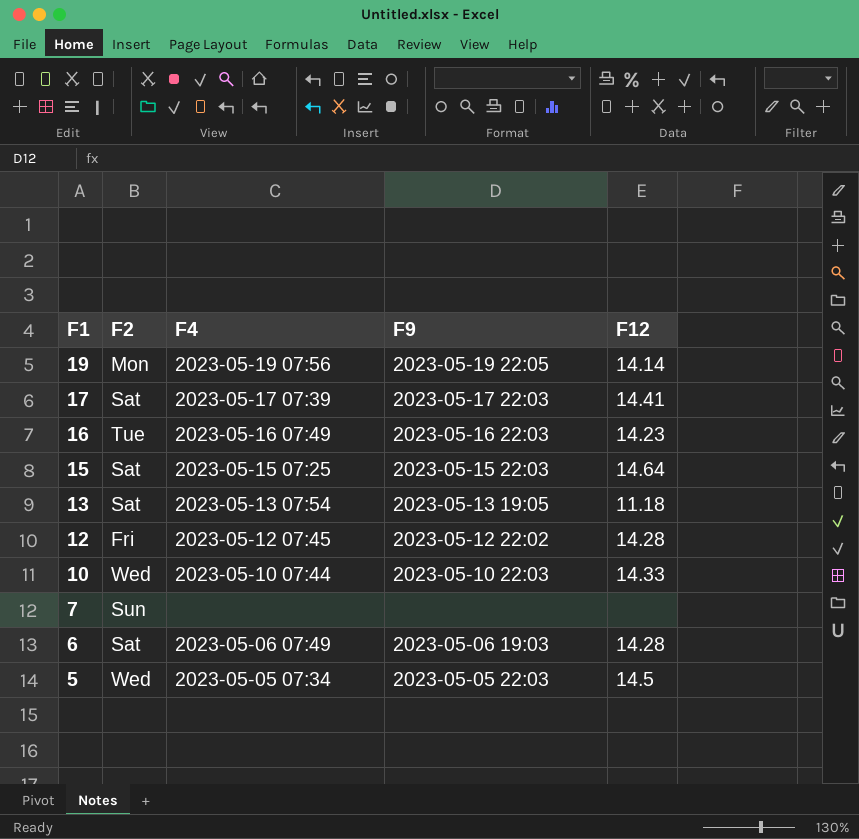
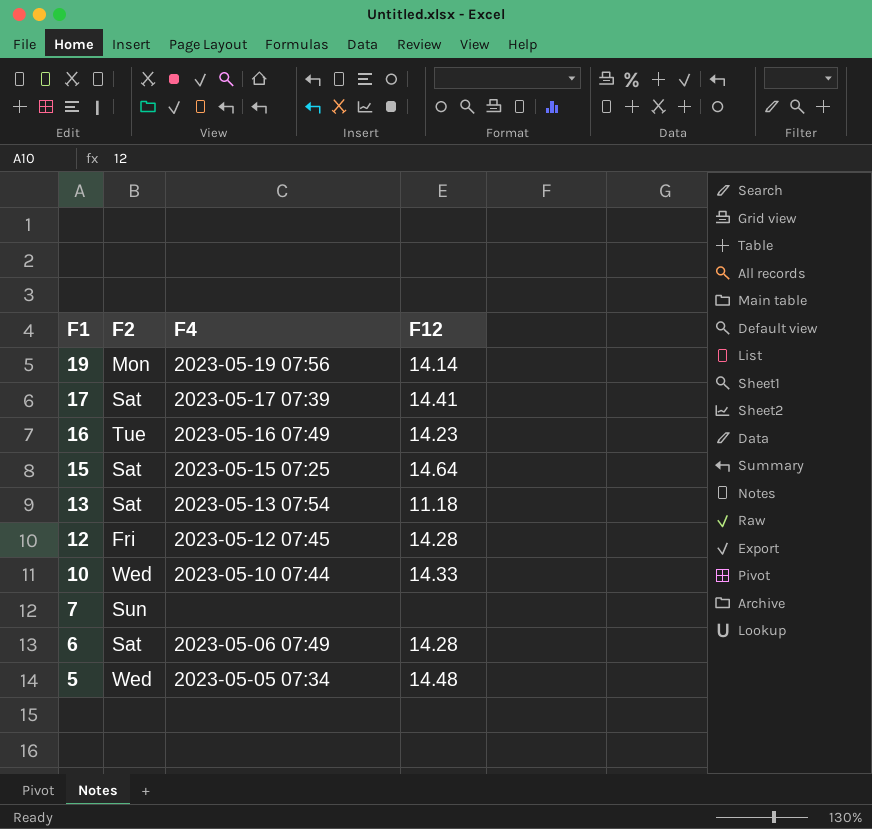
column F9 | position: 4 -> none
5 | F12: 14.5 -> 14.48

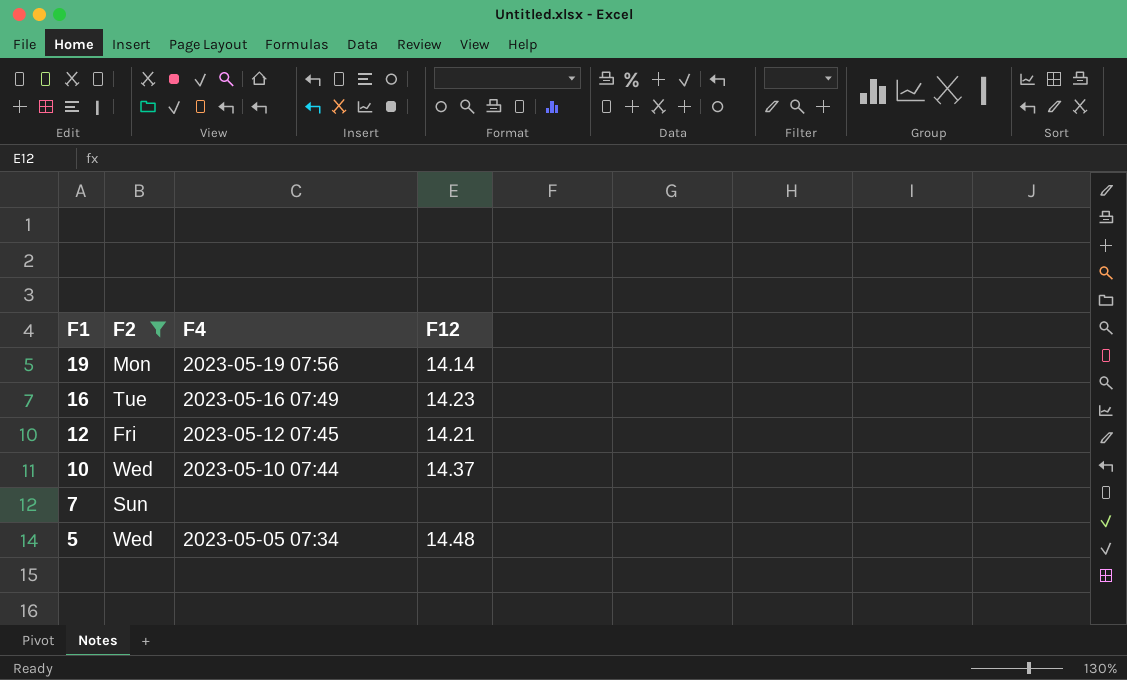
filter: none -> F2 != Sat
12 | F12: 14.28 -> 14.21
10 | F12: 14.33 -> 14.37

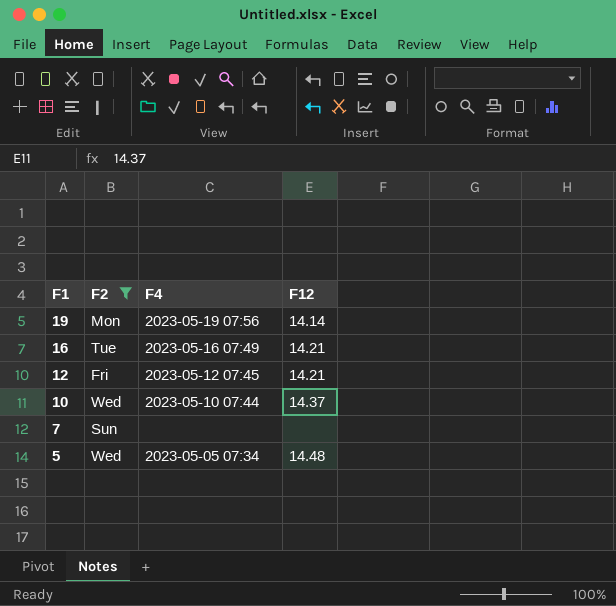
16 | F12: 14.23 -> 14.21

